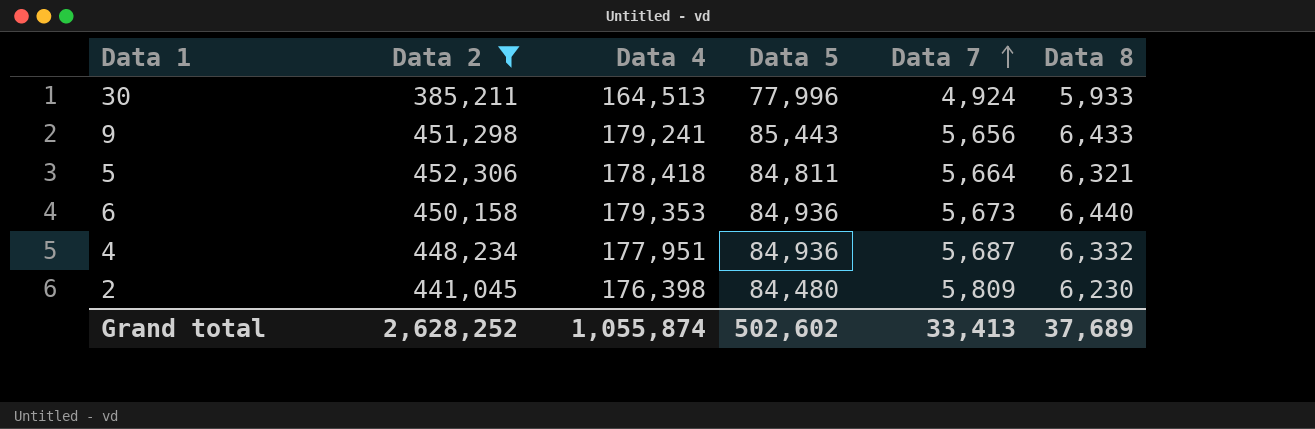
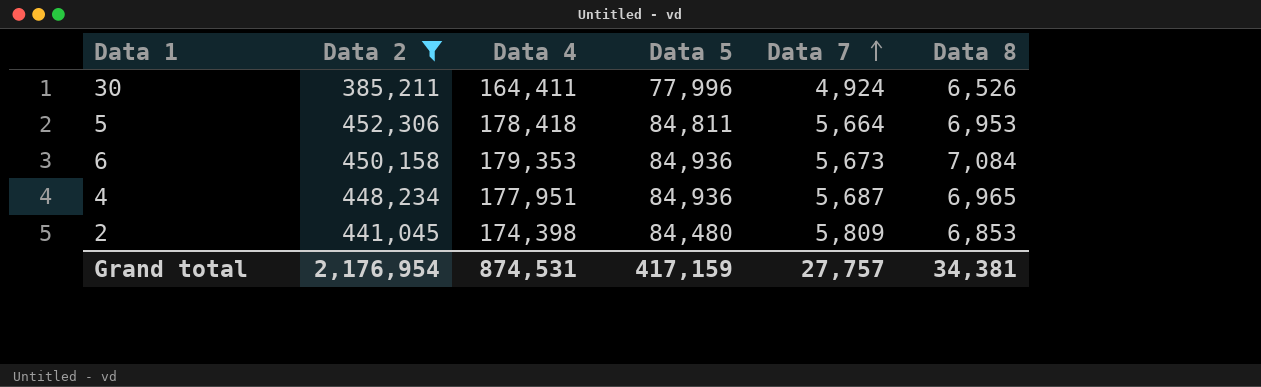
row 9: 451,298 | 179,241 | 85,443 | 5,656 | 6,433 -> none
30 | Data 4: 164,513 -> 164,411
30 | Data 8: 5,933 -> 6,526
5 | Data 8: 6,321 -> 6,953
6 | Data 8: 6,440 -> 7,084
4 | Data 8: 6,332 -> 6,965
2 | Data 4: 176,398 -> 174,398
2 | Data 8: 6,230 -> 6,853
Grand total | Data 2: 2,628,252 -> 2,176,954
Grand total | Data 4: 1,055,874 -> 874,531
Grand total | Data 5: 502,602 -> 417,159
Grand total | Data 7: 33,413 -> 27,757
Grand total | Data 8: 37,689 -> 34,381

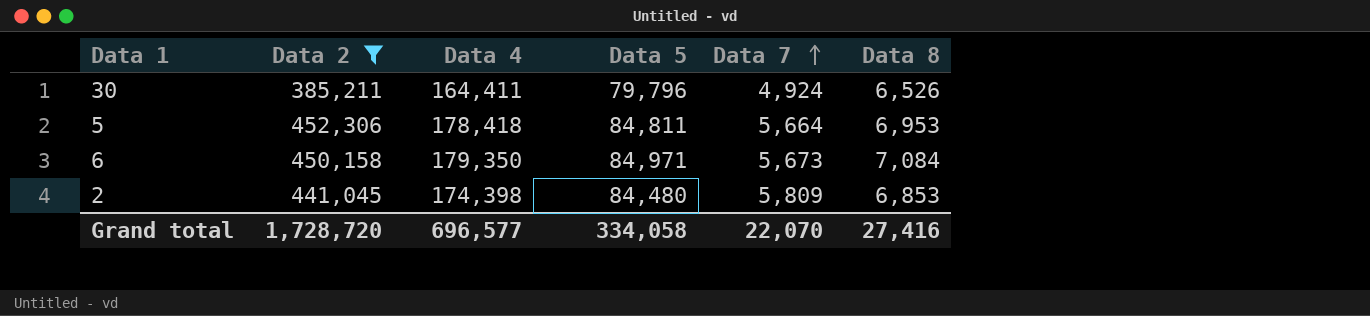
row 4: 448,234 | 177,951 | 84,936 | 5,687 | 6,965 -> none
30 | Data 5: 77,996 -> 79,796
6 | Data 4: 179,353 -> 179,350
6 | Data 5: 84,936 -> 84,971
Grand total | Data 2: 2,176,954 -> 1,728,720
Grand total | Data 4: 874,531 -> 696,577
Grand total | Data 5: 417,159 -> 334,058
Grand total | Data 7: 27,757 -> 22,070
Grand total | Data 8: 34,381 -> 27,416

